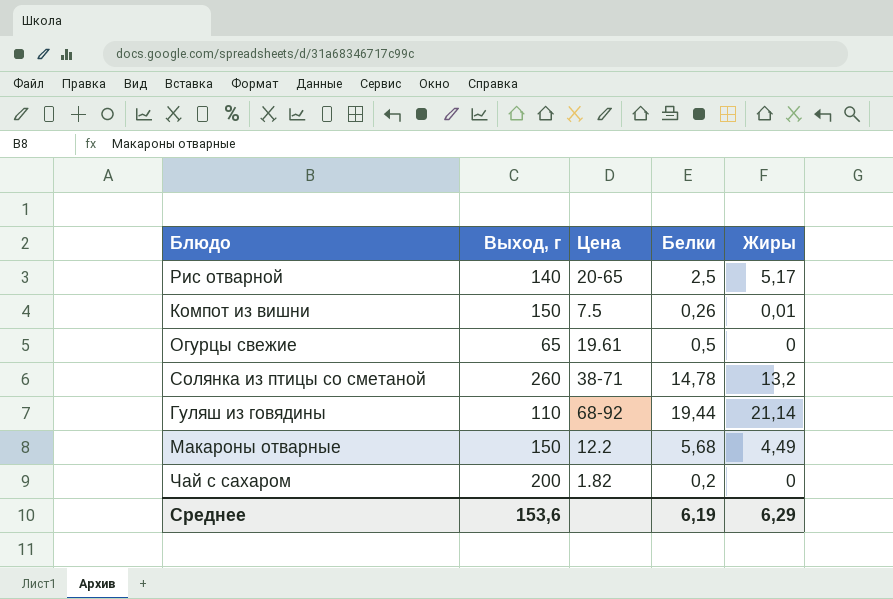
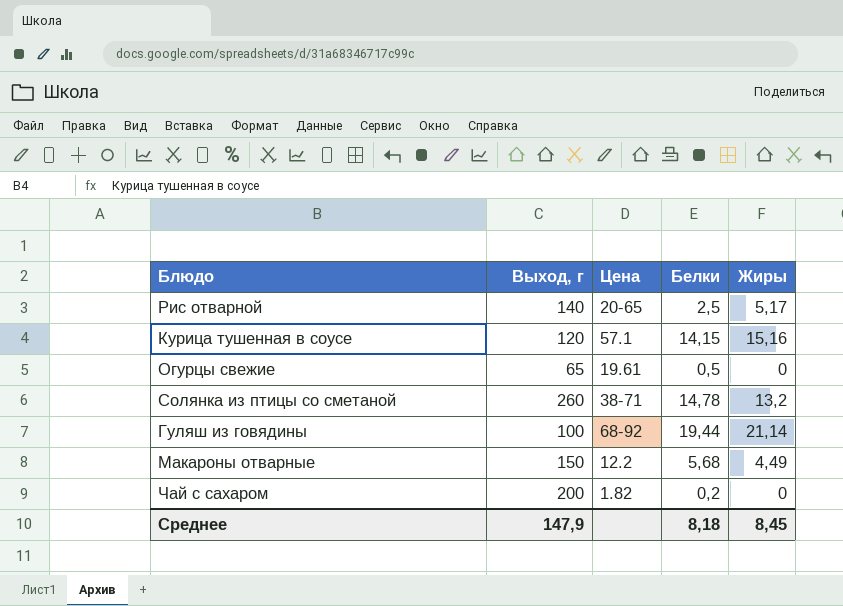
row Компот из вишни: 150 | 7.5 | 0,26 | 0,01 -> none
row Курица тушенная в соусе: none -> 120 | 57.1 | 14,15 | 15,16
Гуляш из говядины | Выход, г: 110 -> 100
Среднее | Выход, г: 153,6 -> 147,9
Среднее | Белки: 6,19 -> 8,18
Среднее | Жиры: 6,29 -> 8,45

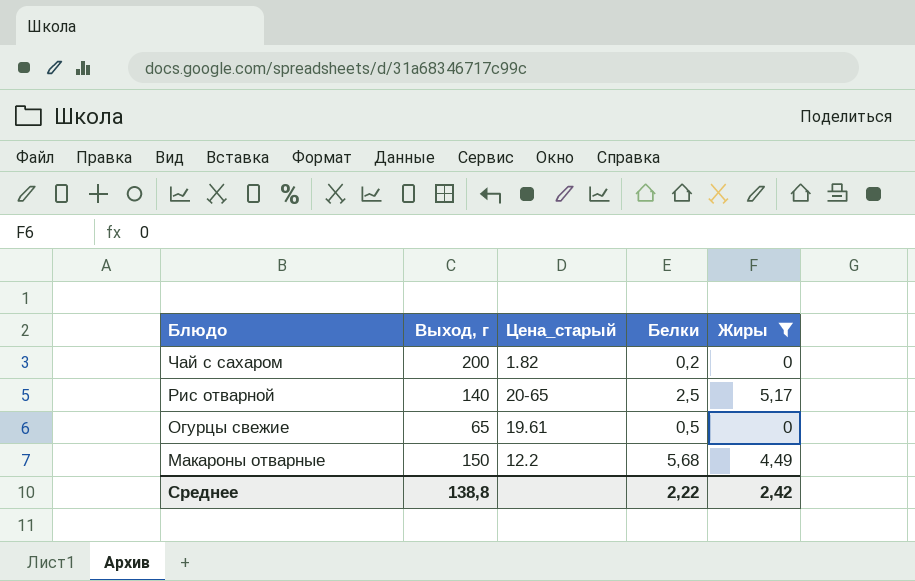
filter: none -> Жиры <= 5,17
row order: none -> Блюдо descending
column name: Цена -> Цена_старый
Среднее | Выход, г: 147,9 -> 138,8
Среднее | Белки: 8,18 -> 2,22
Среднее | Жиры: 8,45 -> 2,42

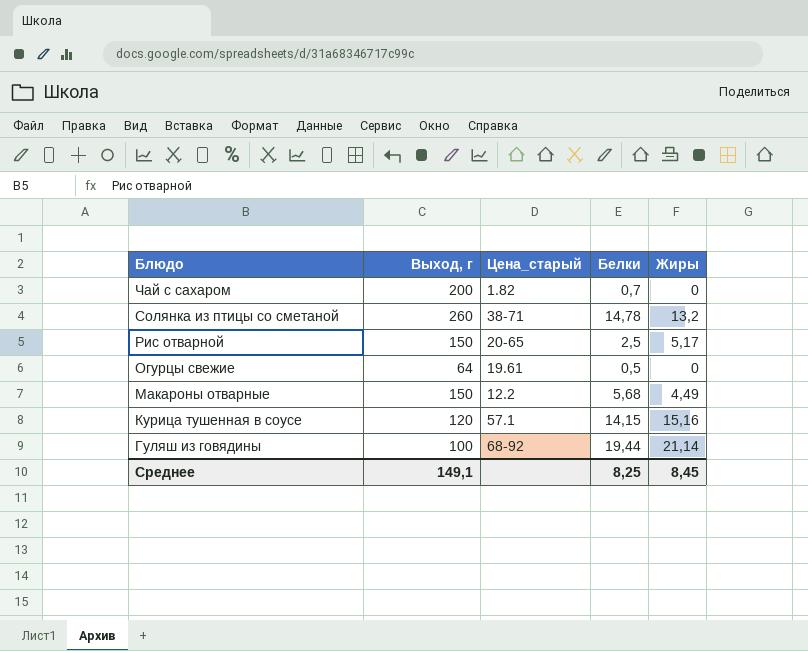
filter: Жиры <= 5,17 -> none
Чай с сахаром | Белки: 0,2 -> 0,7
Рис отварной | Выход, г: 140 -> 150
Огурцы свежие | Выход, г: 65 -> 64
Среднее | Выход, г: 138,8 -> 149,1
Среднее | Белки: 2,22 -> 8,25
Среднее | Жиры: 2,42 -> 8,45

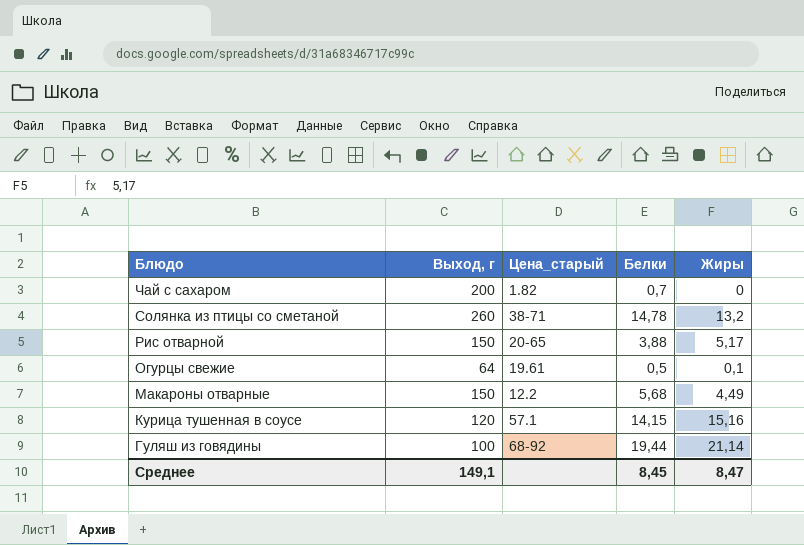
Рис отварной | Белки: 2,5 -> 3,88
Огурцы свежие | Жиры: 0 -> 0,1
Среднее | Белки: 8,25 -> 8,45
Среднее | Жиры: 8,45 -> 8,47

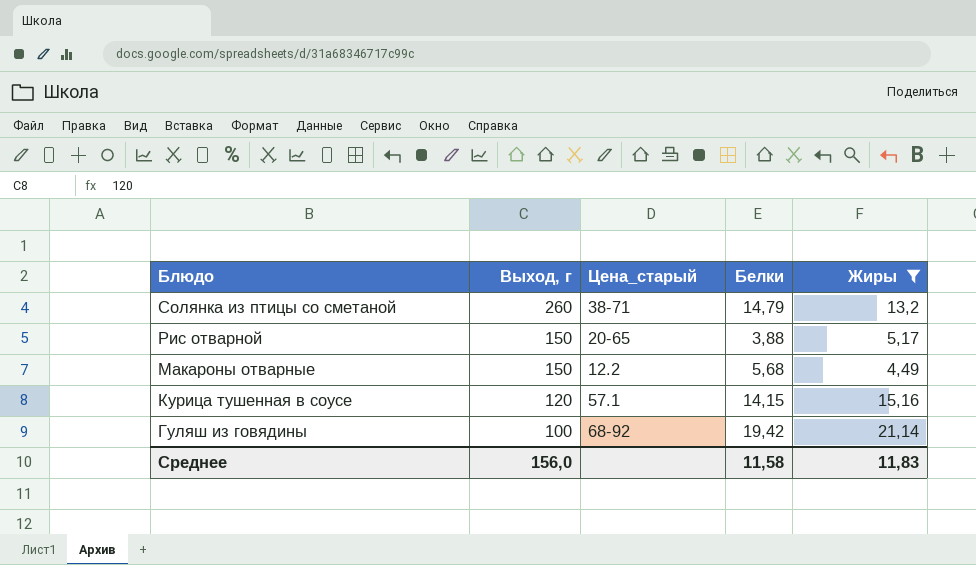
filter: none -> Жиры >= 4,49
Солянка из птицы со сметаной | Белки: 14,78 -> 14,79
Гуляш из говядины | Белки: 19,44 -> 19,42
Среднее | Выход, г: 149,1 -> 156,0
Среднее | Белки: 8,45 -> 11,58
Среднее | Жиры: 8,47 -> 11,83

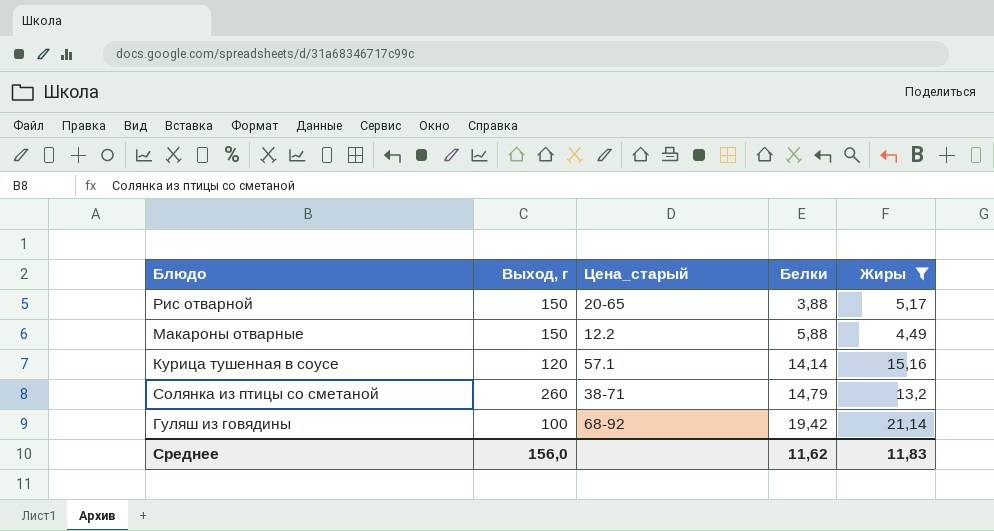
row order: Блюдо descending -> Белки ascending
Макароны отварные | Белки: 5,68 -> 5,88
Курица тушенная в соусе | Белки: 14,15 -> 14,14
Среднее | Белки: 11,58 -> 11,62

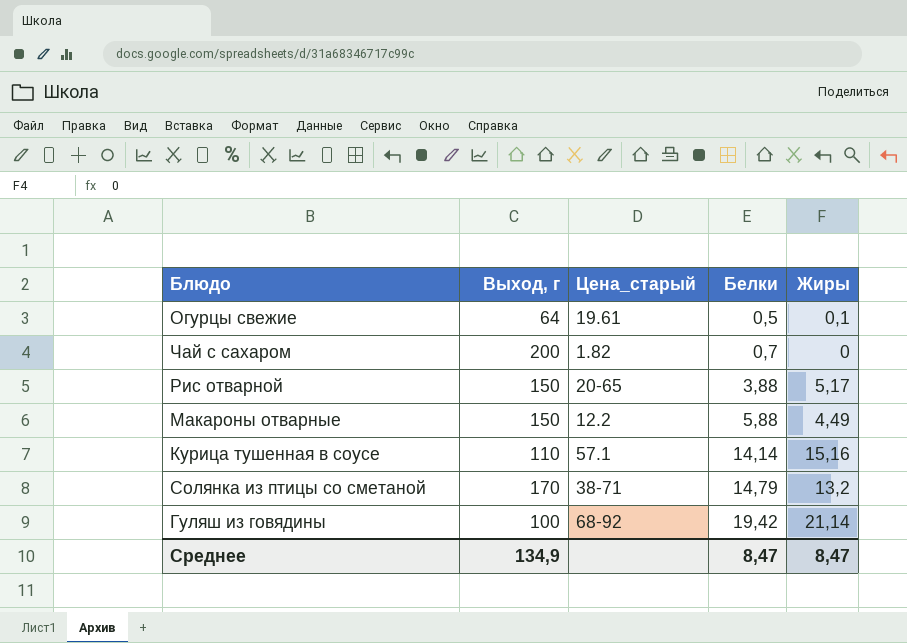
filter: Жиры >= 4,49 -> none
Курица тушенная в соусе | Выход, г: 120 -> 110
Солянка из птицы со сметаной | Выход, г: 260 -> 170
Среднее | Выход, г: 156,0 -> 134,9
Среднее | Белки: 11,62 -> 8,47
Среднее | Жиры: 11,83 -> 8,47

